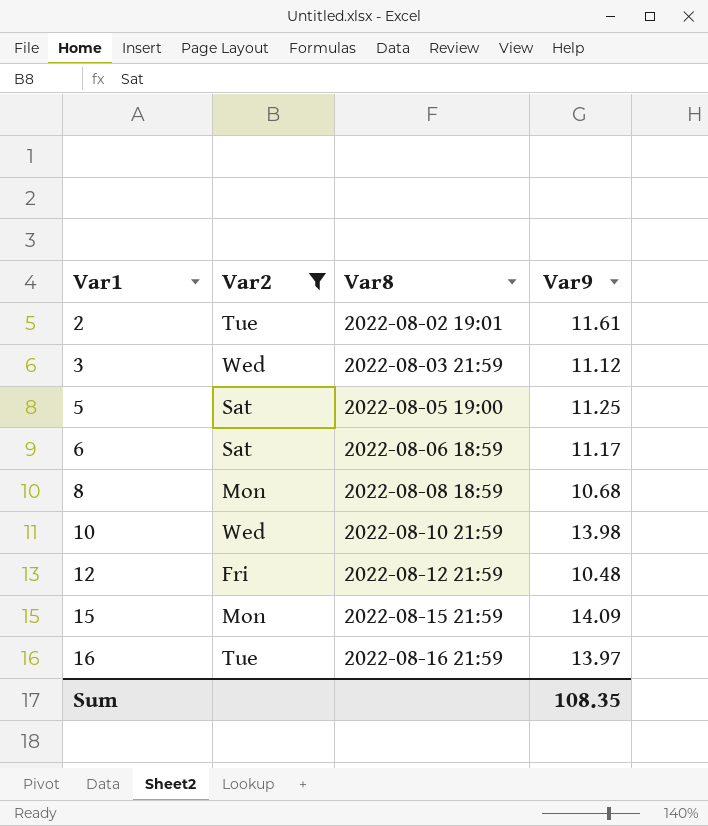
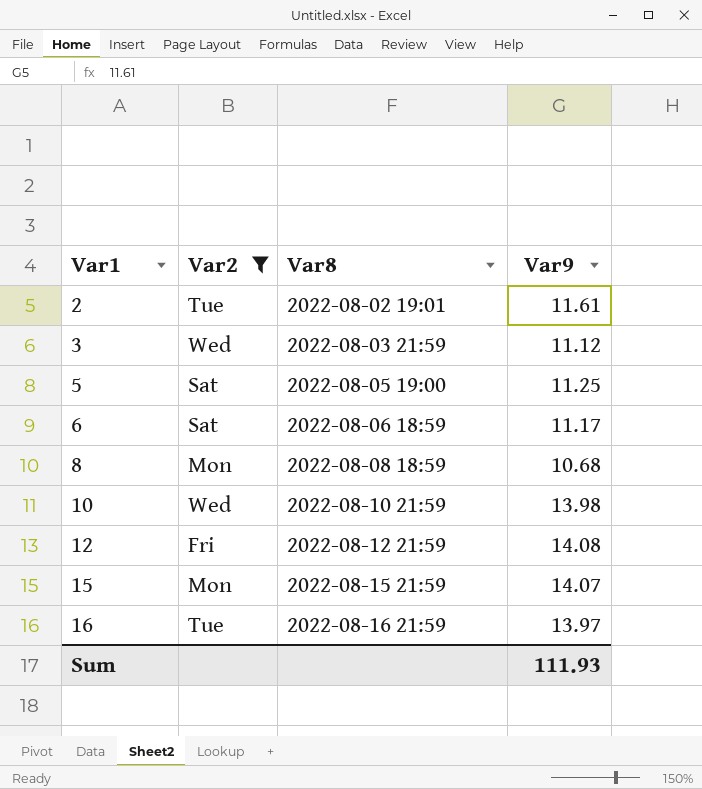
12 | Var9: 10.48 -> 14.08
15 | Var9: 14.09 -> 14.07
Sum | Var9: 108.35 -> 111.93

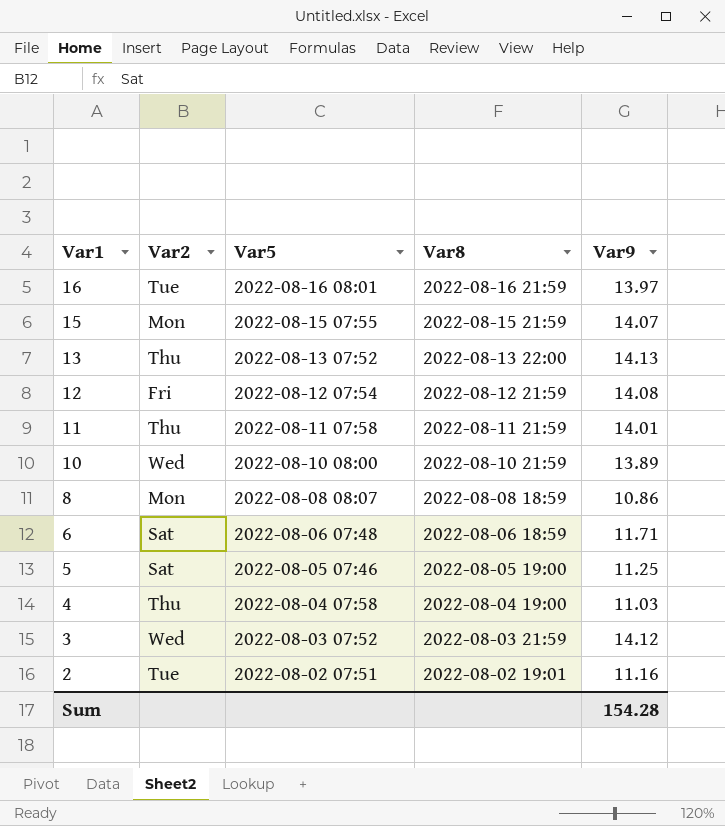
filter: Var2 != Thu -> none
row order: Var1 ascending -> Var1 descending
column Var5 | position: none -> 3
10 | Var9: 13.98 -> 13.89
8 | Var9: 10.68 -> 10.86
6 | Var9: 11.17 -> 11.71
3 | Var9: 11.12 -> 14.12
2 | Var9: 11.61 -> 11.16
Sum | Var9: 111.93 -> 154.28

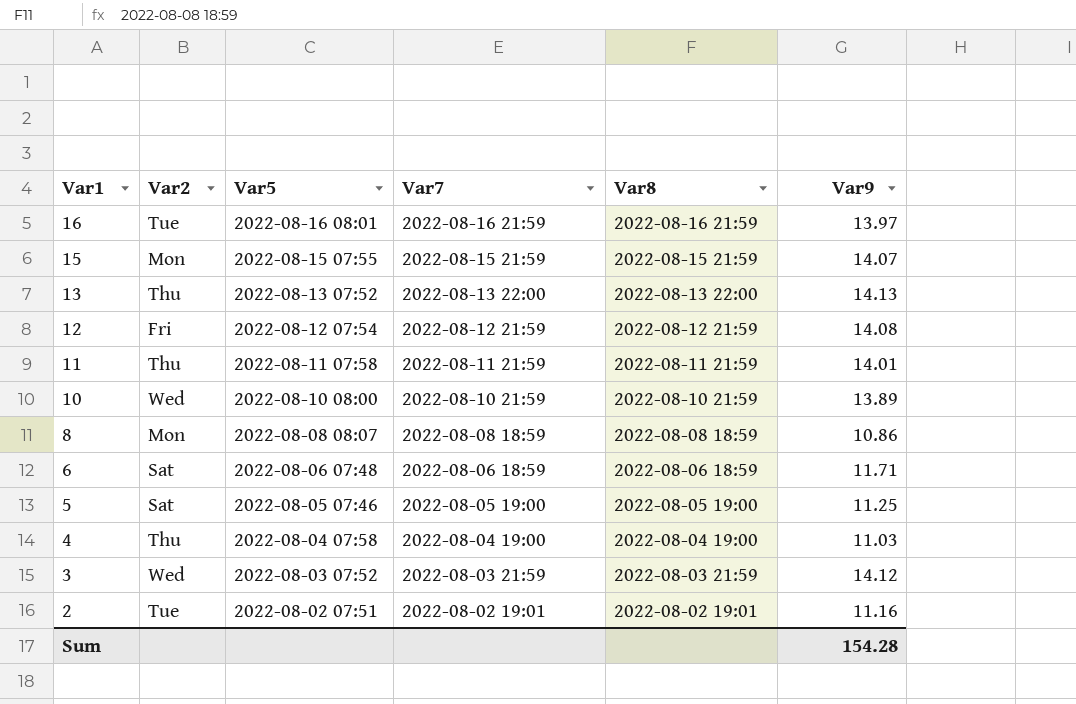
column Var7 | position: none -> 4

